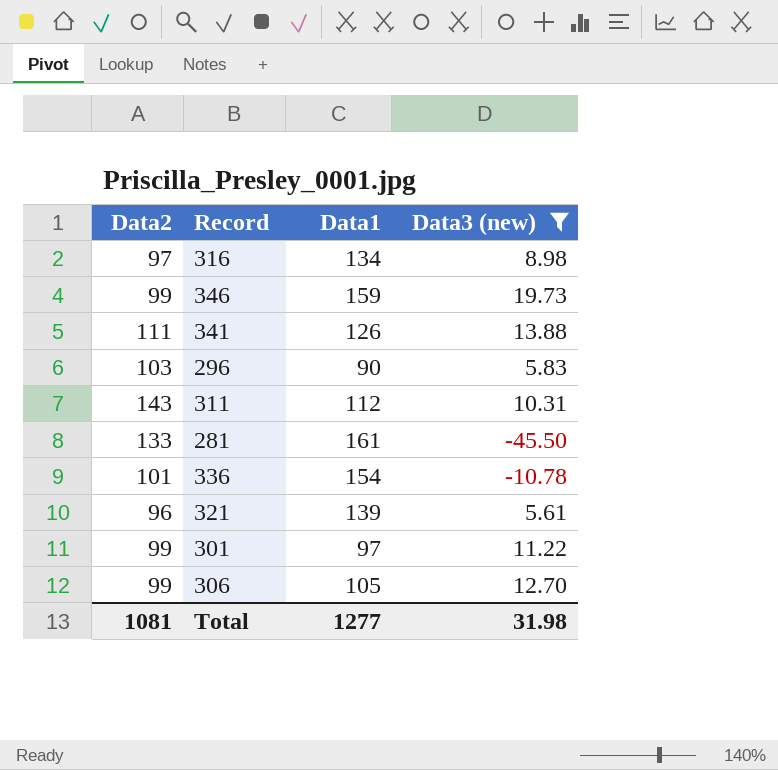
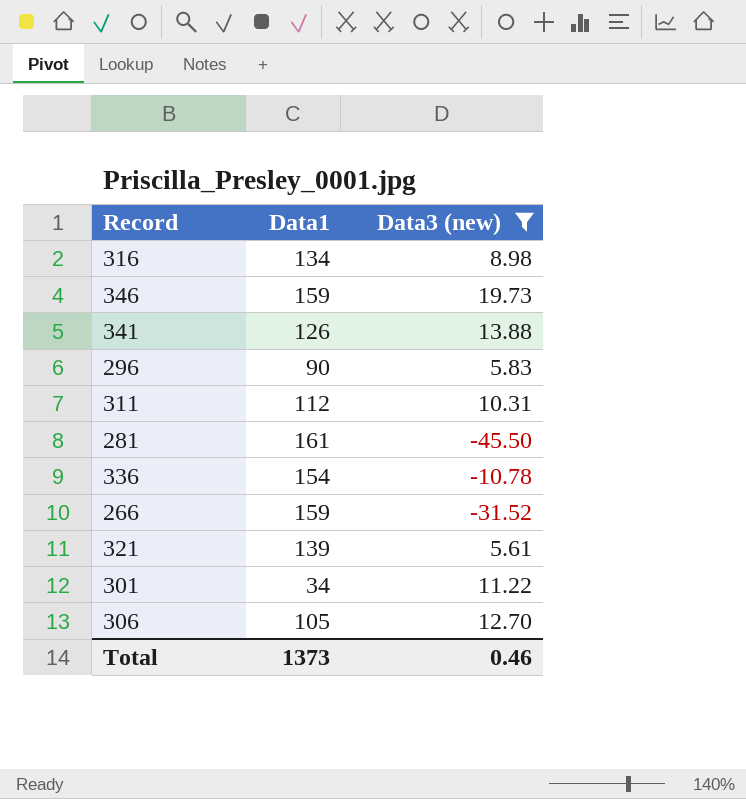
column Data2 | position: 1 -> none
row 266: none -> 159 | -31.52
301 | Data1: 97 -> 34
Total | Data1: 1277 -> 1373
Total | Data3 (new): 31.98 -> 0.46

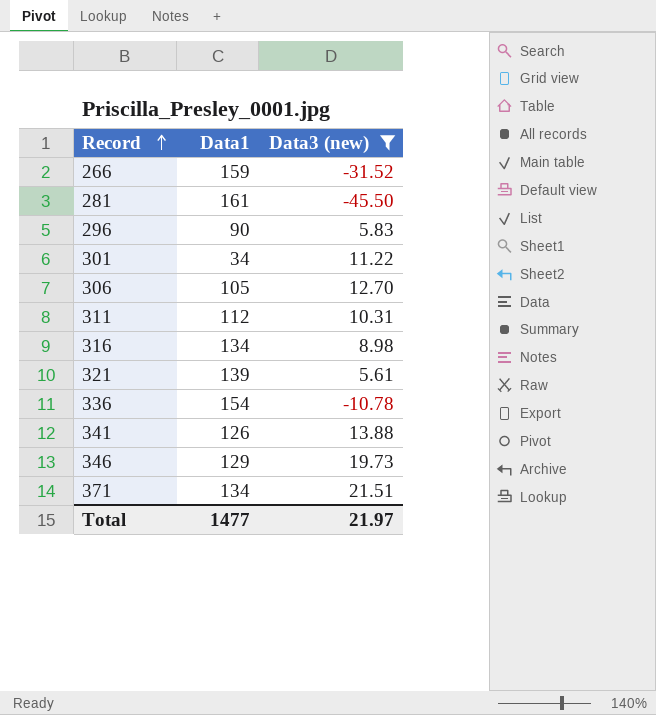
row order: none -> Record ascending
346 | Data1: 159 -> 129
row 371: none -> 134 | 21.51
Total | Data1: 1373 -> 1477
Total | Data3 (new): 0.46 -> 21.97

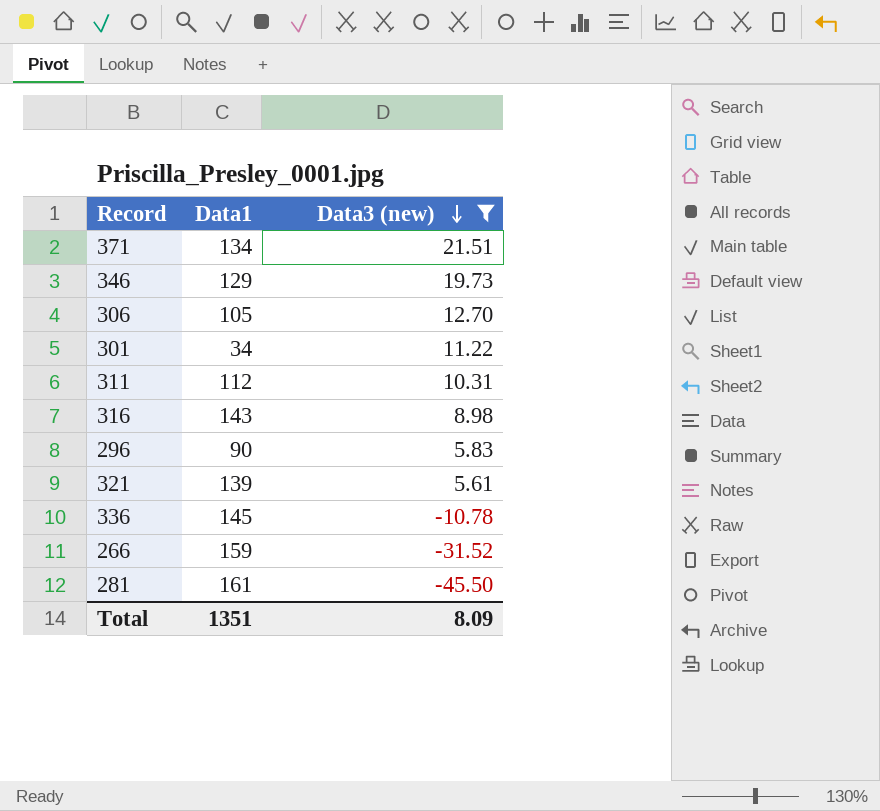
row order: Record ascending -> Data3 (new) descending
row 341: 126 | 13.88 -> none
316 | Data1: 134 -> 143
336 | Data1: 154 -> 145
Total | Data1: 1477 -> 1351
Total | Data3 (new): 21.97 -> 8.09

